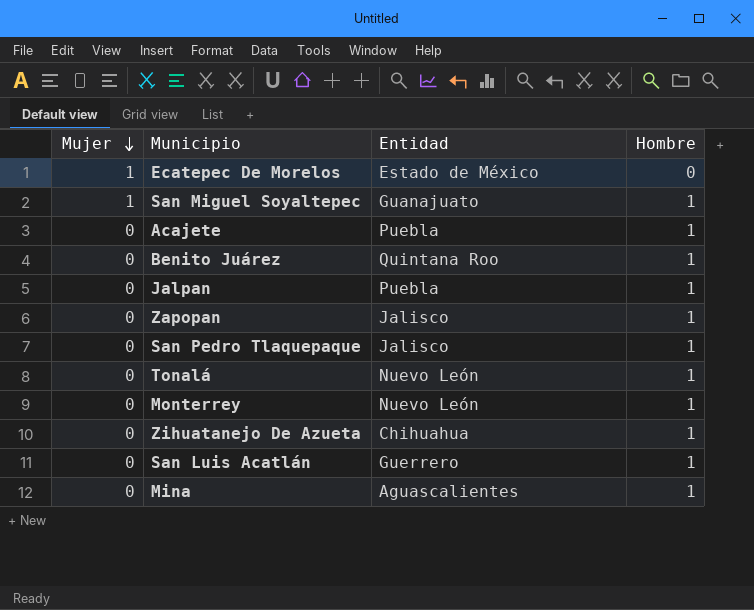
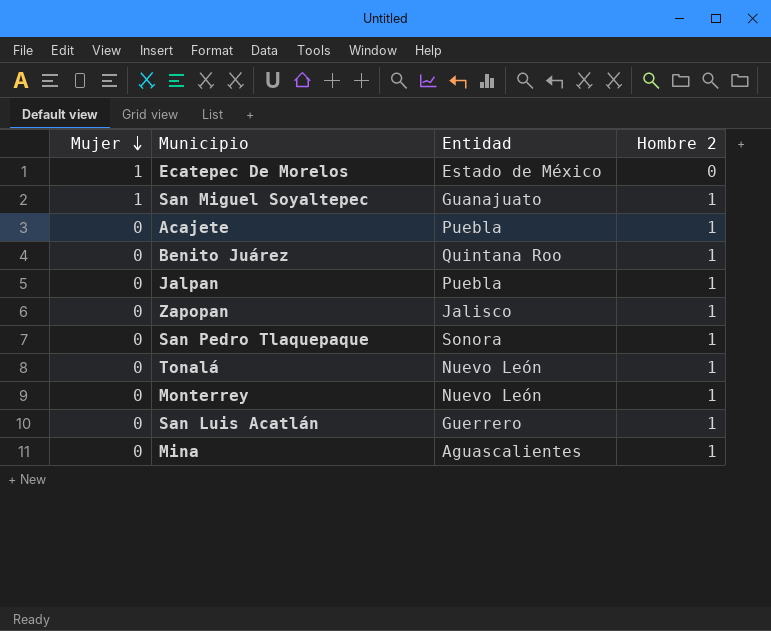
column name: Hombre -> Hombre 2
row Zihuatanejo De Azueta: 0 | Chihuahua | 1 -> none
San Pedro Tlaquepaque | Entidad: Jalisco -> Sonora

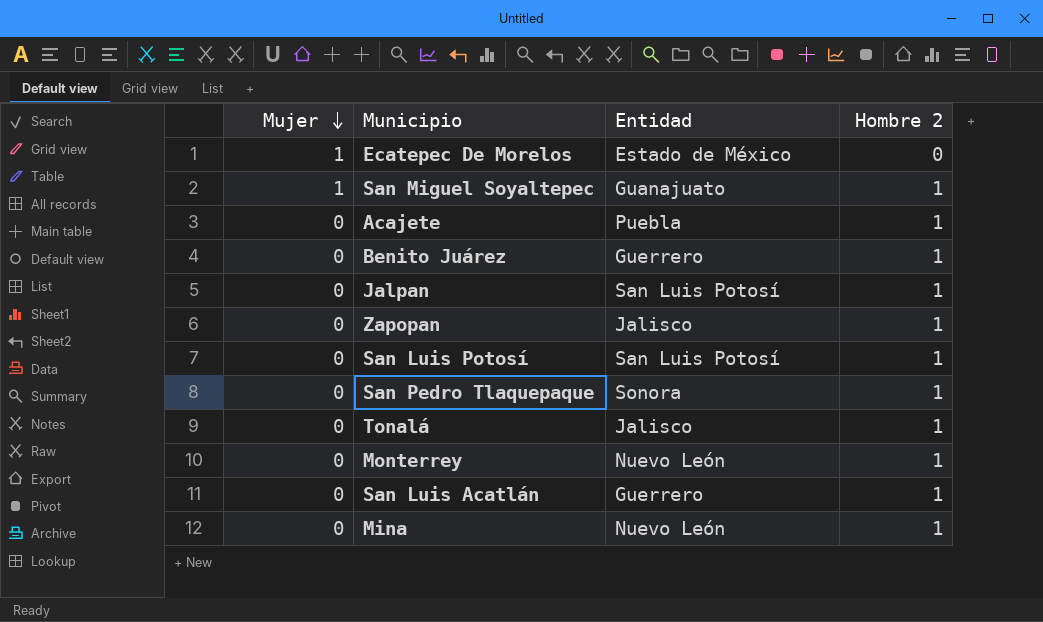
Benito Juárez | Entidad: Quintana Roo -> Guerrero
Jalpan | Entidad: Puebla -> San Luis Potosí
row San Luis Potosí: none -> 0 | San Luis Potosí | 1
Tonalá | Entidad: Nuevo León -> Jalisco
Mina | Entidad: Aguascalientes -> Nuevo León

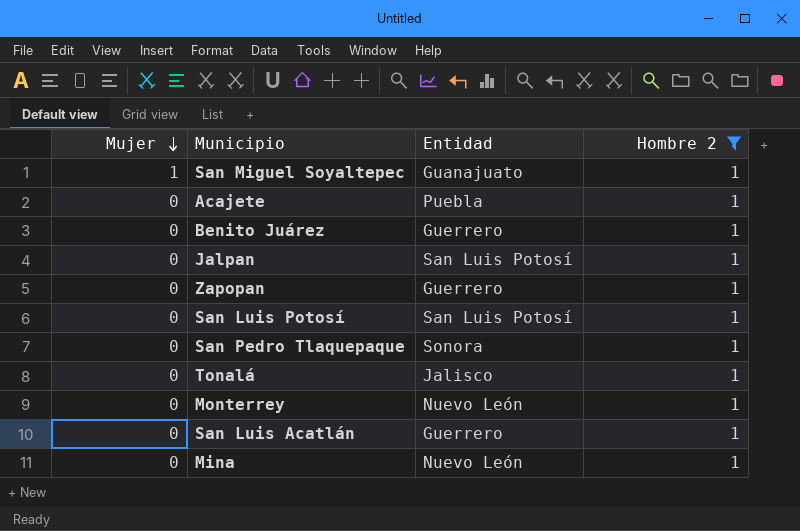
filter: none -> Hombre 2 = 1
Zapopan | Entidad: Jalisco -> Guerrero

